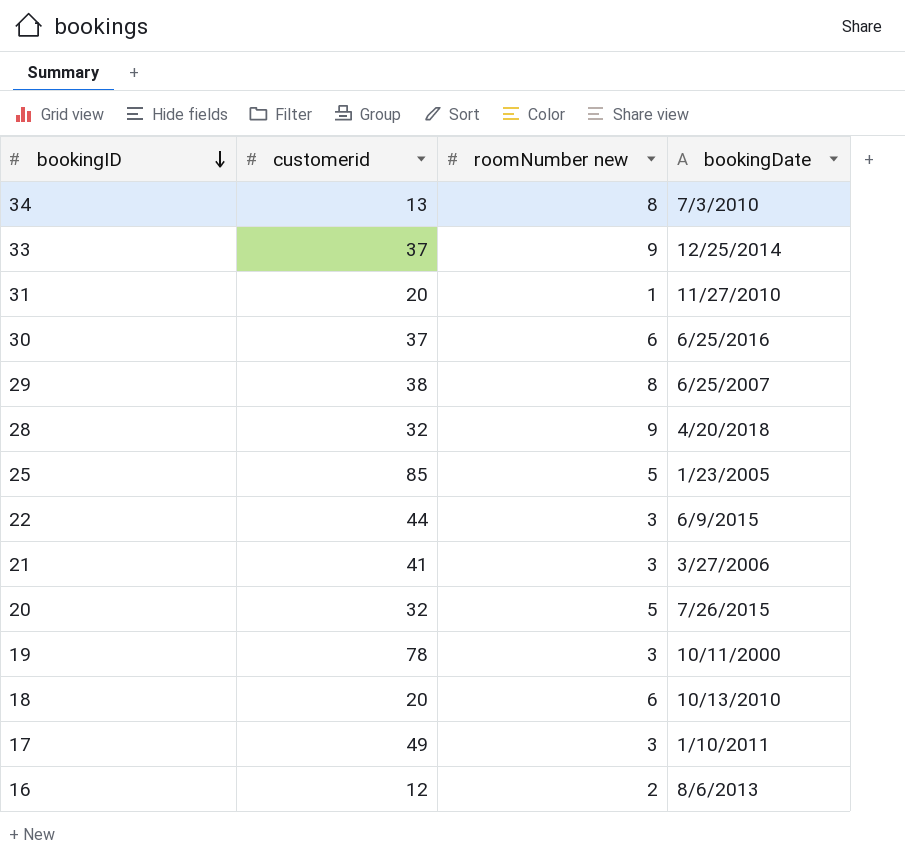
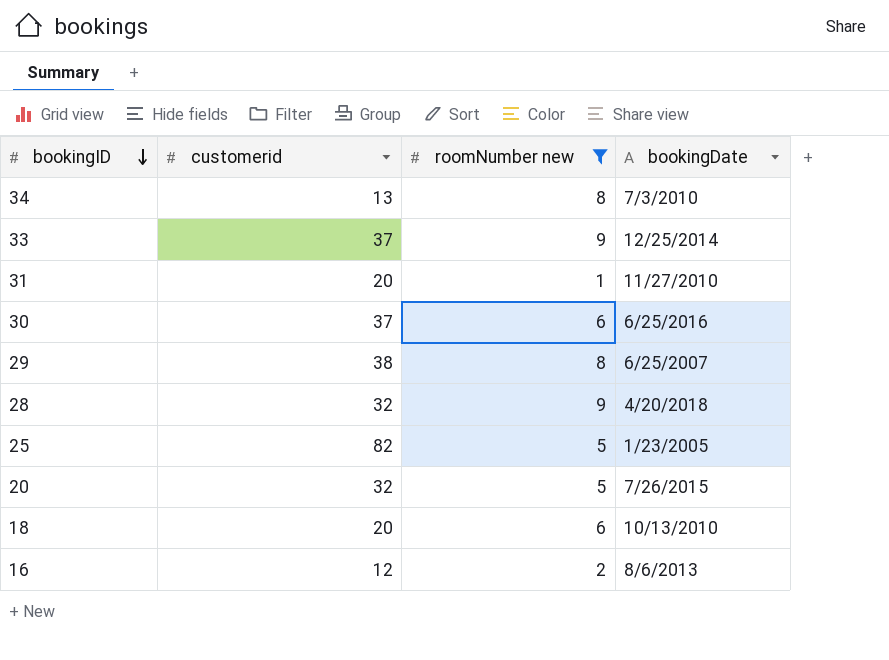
filter: none -> roomNumber new != 3
25 | customerid: 85 -> 82

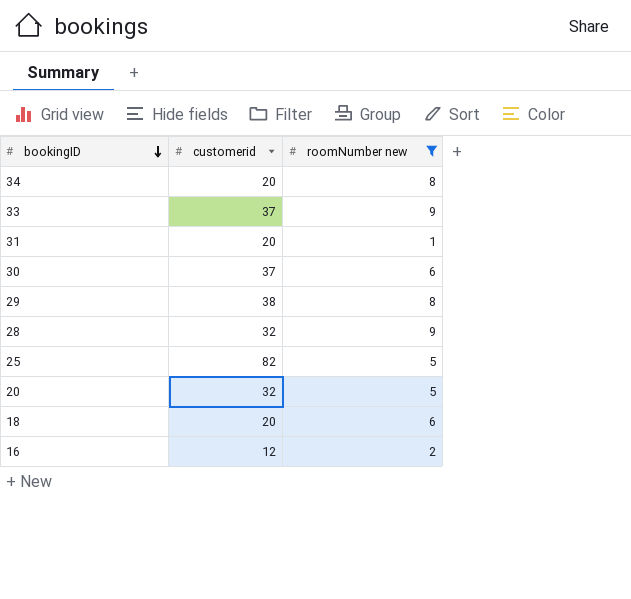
column bookingDate | position: 4 -> none
34 | customerid: 13 -> 20

